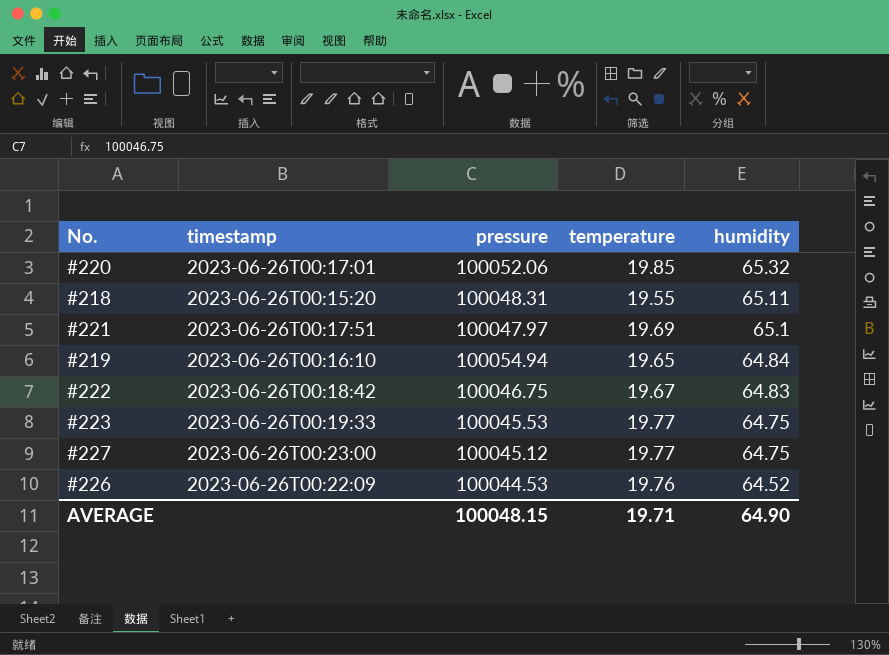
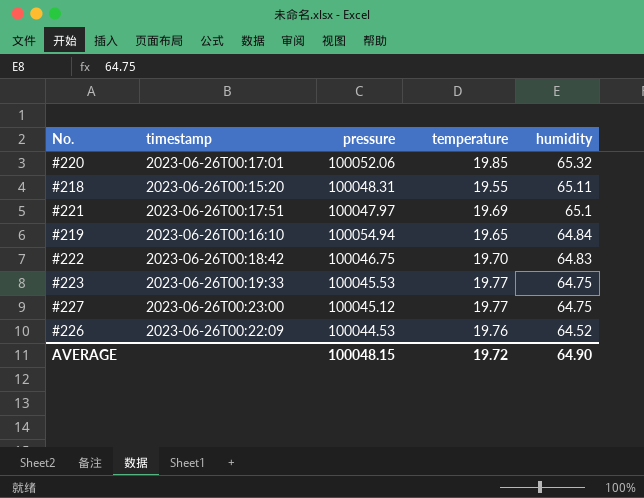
#222 | temperature: 19.67 -> 19.70
AVERAGE | temperature: 19.71 -> 19.72

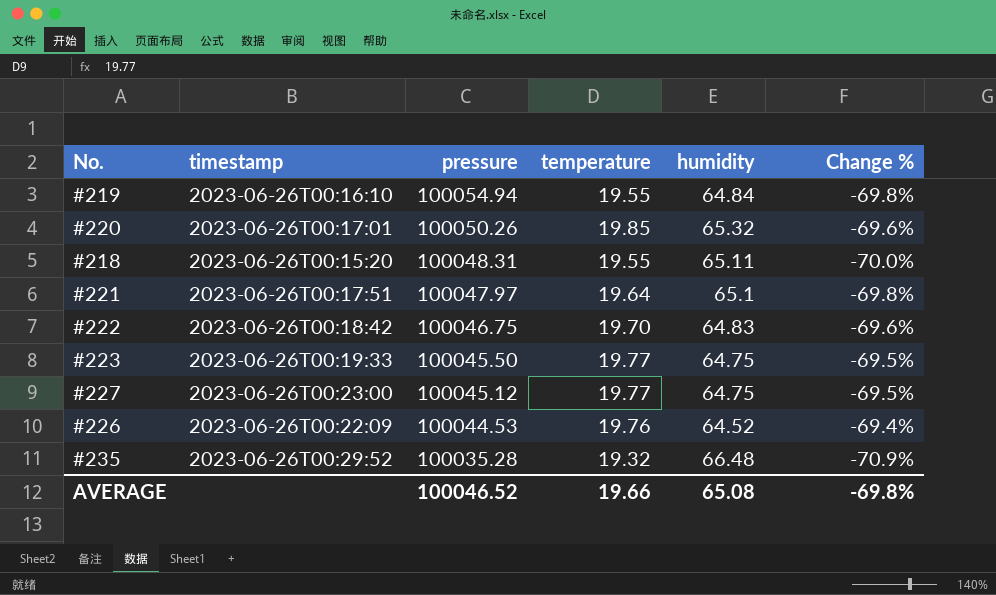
row order: humidity descending -> pressure descending
column Change % | formula: none -> ([temperature] - [humidity]) / [humidity]
#219 | temperature: 19.65 -> 19.55
#220 | pressure: 100052.06 -> 100050.26
#221 | temperature: 19.69 -> 19.64
#223 | pressure: 100045.53 -> 100045.50
row #235: none -> 2023-06-26T00:29:52 | 100035.28 | 19.32 | 66.48 | -70.9%
AVERAGE | pressure: 100048.15 -> 100046.52
AVERAGE | temperature: 19.72 -> 19.66
AVERAGE | humidity: 64.90 -> 65.08

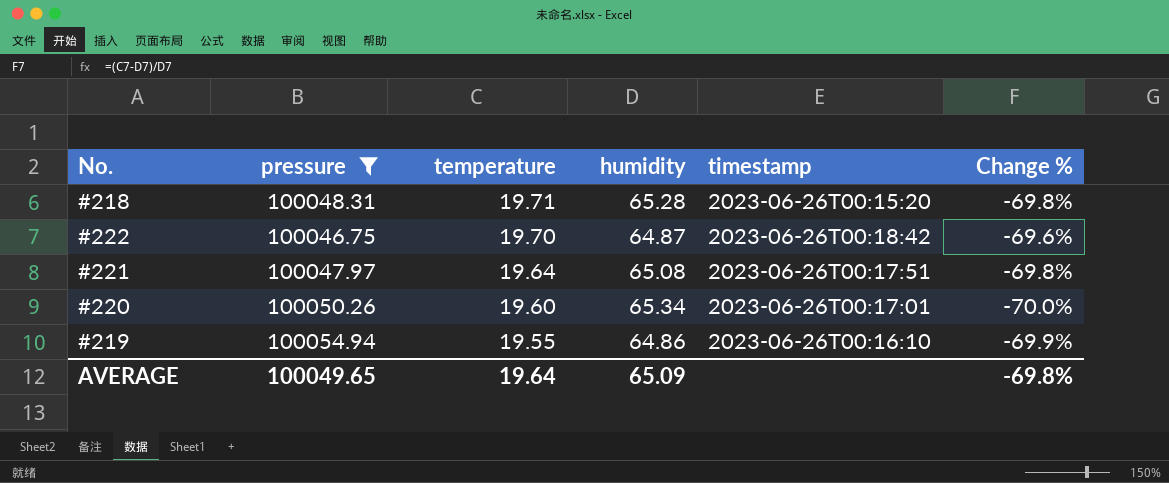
filter: none -> pressure >= 100046.75
row order: pressure descending -> temperature descending
column timestamp | position: 2 -> 5
#218 | temperature: 19.55 -> 19.71
#218 | humidity: 65.11 -> 65.28
#218 | Change %: -70.0% -> -69.8%
#222 | humidity: 64.83 -> 64.87
#221 | humidity: 65.1 -> 65.08
#220 | temperature: 19.85 -> 19.60
#220 | humidity: 65.32 -> 65.34
#220 | Change %: -69.6% -> -70.0%
#219 | humidity: 64.84 -> 64.86
#219 | Change %: -69.8% -> -69.9%
AVERAGE | pressure: 100046.52 -> 100049.65
AVERAGE | temperature: 19.66 -> 19.64
AVERAGE | humidity: 65.08 -> 65.09

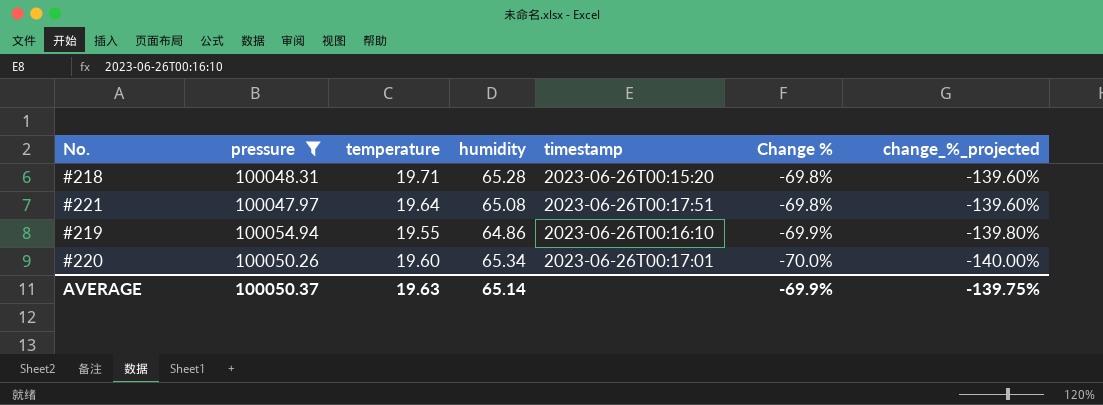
row order: temperature descending -> Change % descending
column change_%_projected | formula: none -> [Change %] * 2
row #222: 100046.75 | 19.70 | 64.87 | 2023-06-26T00:18:42 | -69.6% -> none
AVERAGE | pressure: 100049.65 -> 100050.37
AVERAGE | temperature: 19.64 -> 19.63
AVERAGE | humidity: 65.09 -> 65.14
AVERAGE | Change %: -69.8% -> -69.9%

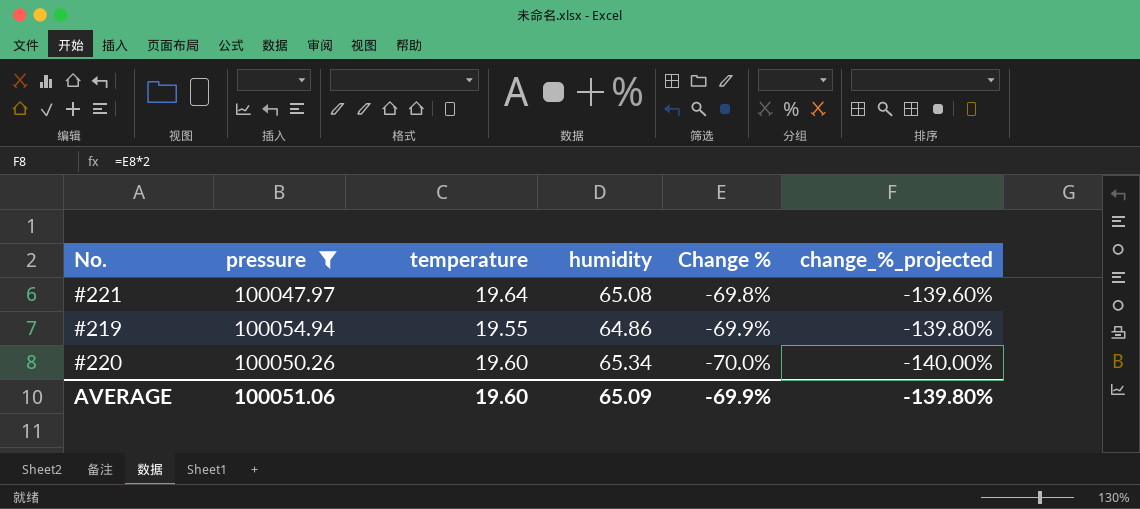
column timestamp | position: 5 -> none
row #218: 100048.31 | 19.71 | 65.28 | 2023-06-26T00:15:20 | -69.8% | -139.60% -> none
AVERAGE | pressure: 100050.37 -> 100051.06
AVERAGE | temperature: 19.63 -> 19.60
AVERAGE | humidity: 65.14 -> 65.09
AVERAGE | change_%_projected: -139.75% -> -139.80%

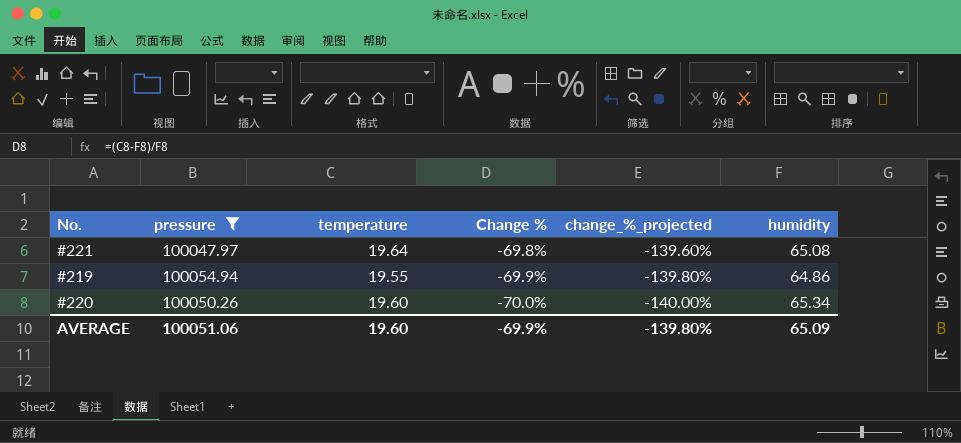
column humidity | position: 4 -> 6

